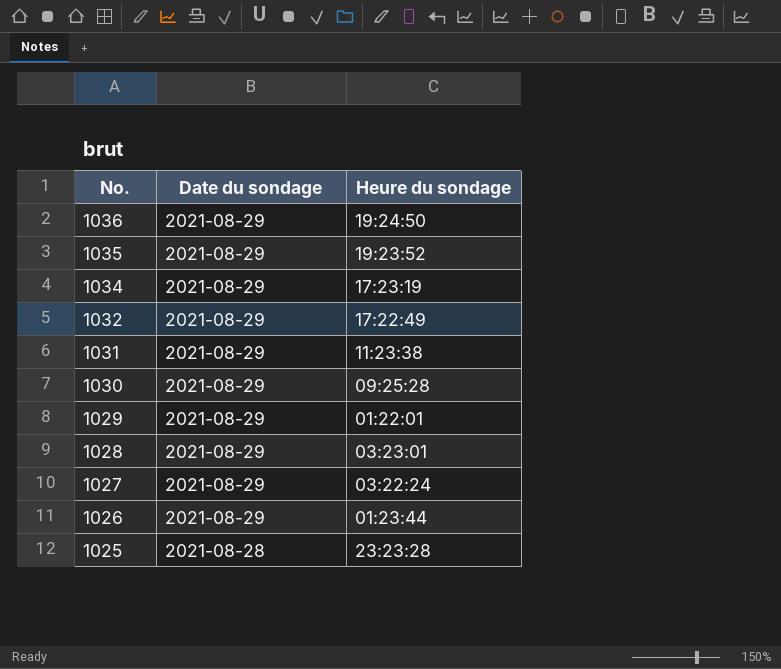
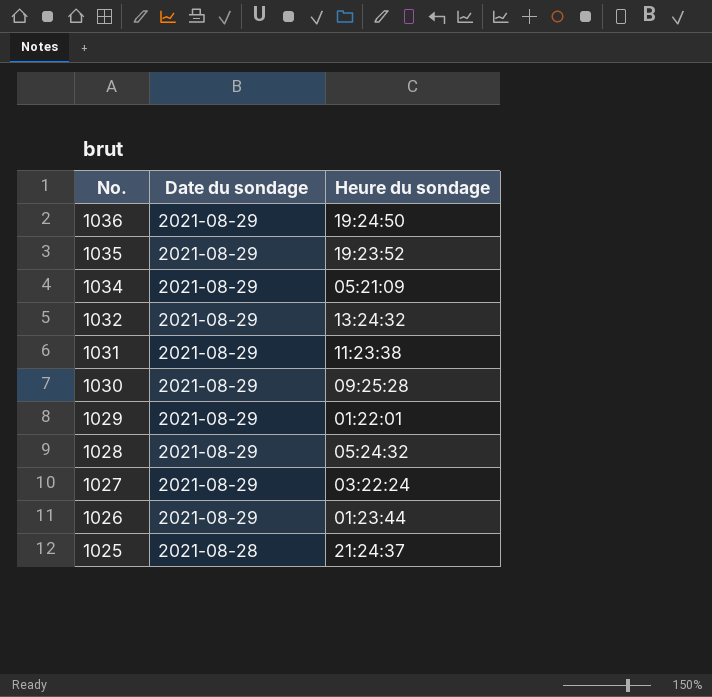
1034 | Heure du sondage: 17:23:19 -> 05:21:09
1032 | Heure du sondage: 17:22:49 -> 13:24:32
1028 | Heure du sondage: 03:23:01 -> 05:24:32
1025 | Heure du sondage: 23:23:28 -> 21:24:37

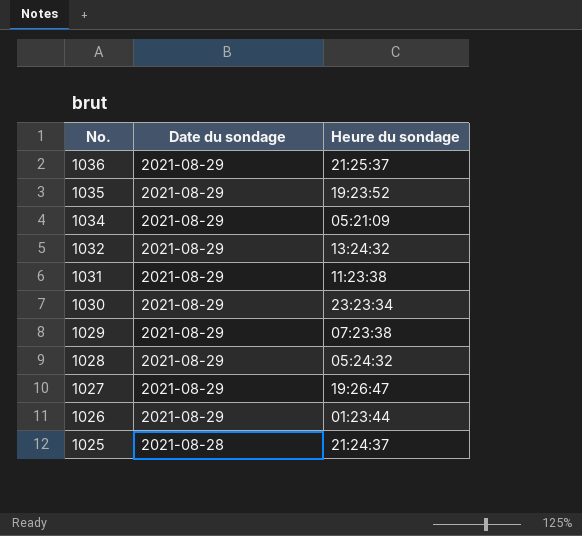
1036 | Heure du sondage: 19:24:50 -> 21:25:37
1030 | Heure du sondage: 09:25:28 -> 23:23:34
1029 | Heure du sondage: 01:22:01 -> 07:23:38
1027 | Heure du sondage: 03:22:24 -> 19:26:47

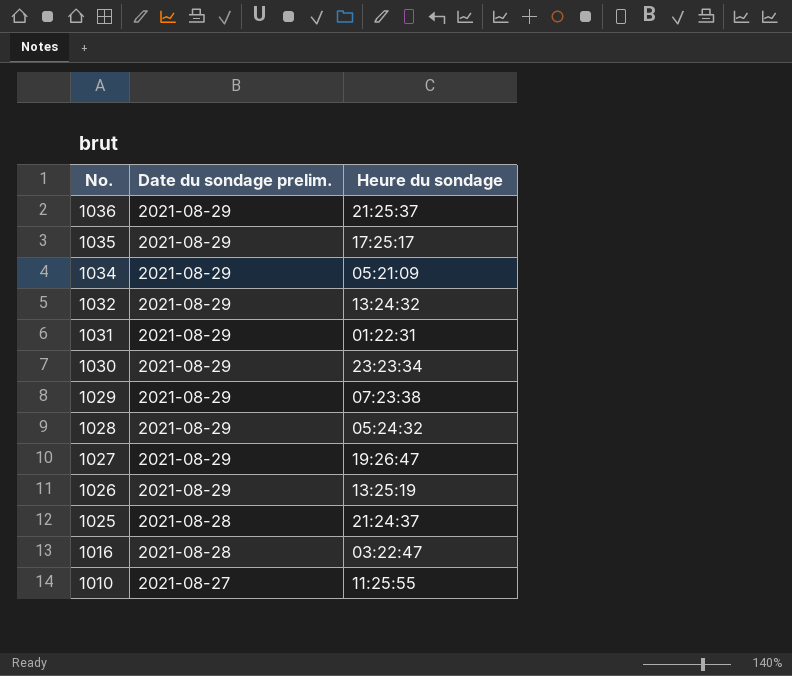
column name: Date du sondage -> Date du sondage prelim.
1035 | Heure du sondage: 19:23:52 -> 17:25:17
1031 | Heure du sondage: 11:23:38 -> 01:22:31
1026 | Heure du sondage: 01:23:44 -> 13:25:19
row 1016: none -> 2021-08-28 | 03:22:47
row 1010: none -> 2021-08-27 | 11:25:55

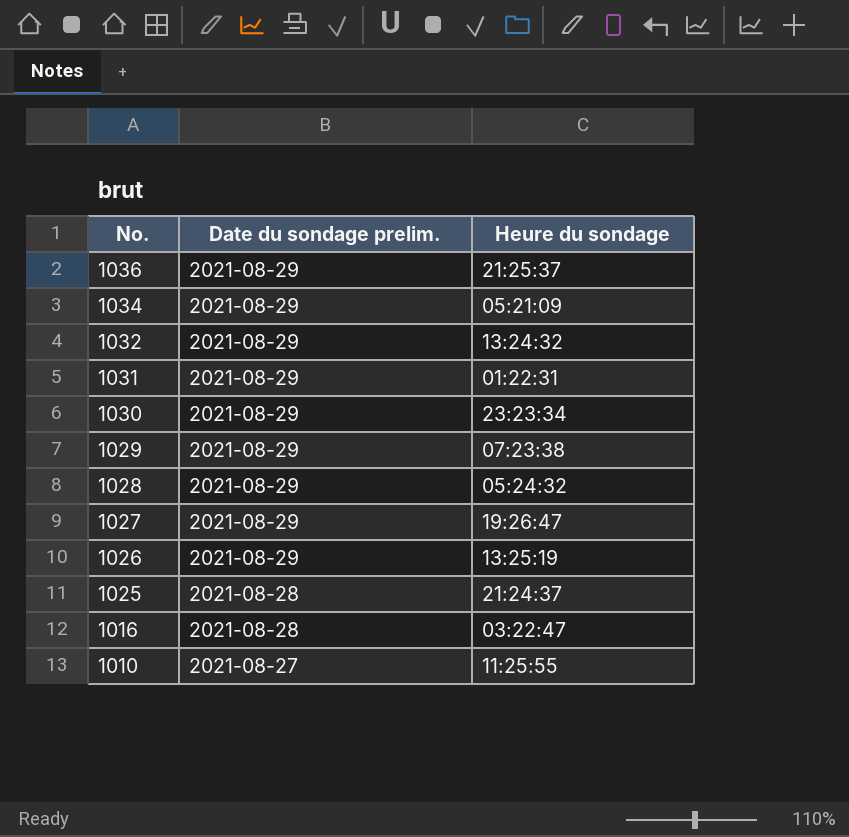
row 1035: 2021-08-29 | 17:25:17 -> none

